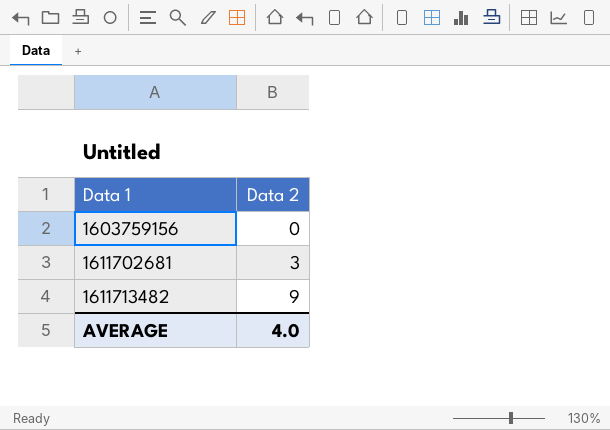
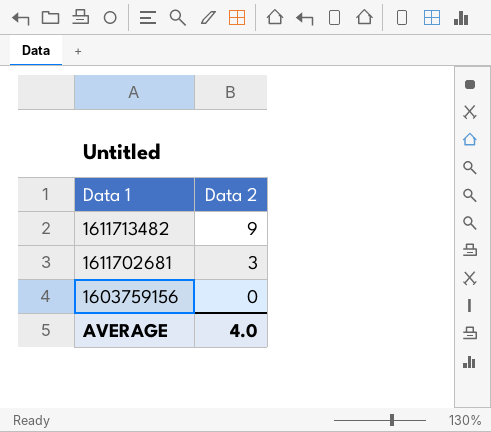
row order: Data 1 ascending -> Data 1 descending

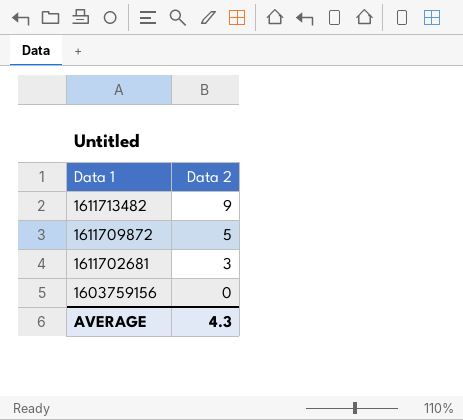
row 1611709872: none -> 5
AVERAGE | Data 2: 4.0 -> 4.3

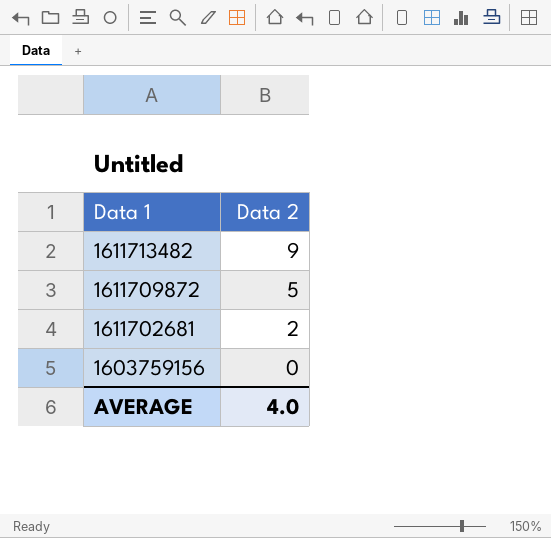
1611702681 | Data 2: 3 -> 2
AVERAGE | Data 2: 4.3 -> 4.0

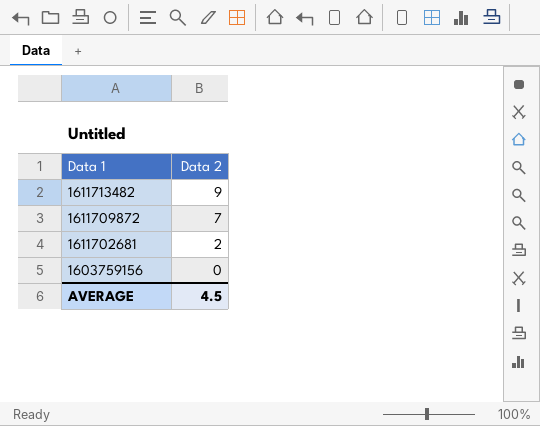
1611709872 | Data 2: 5 -> 7
AVERAGE | Data 2: 4.0 -> 4.5

